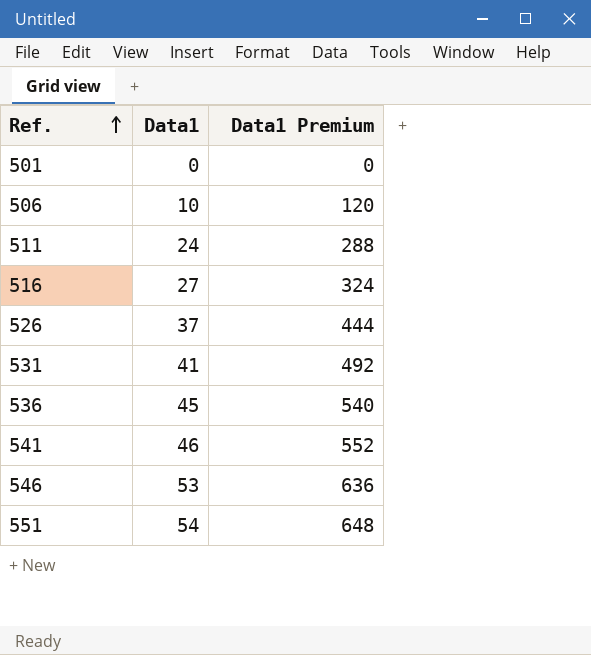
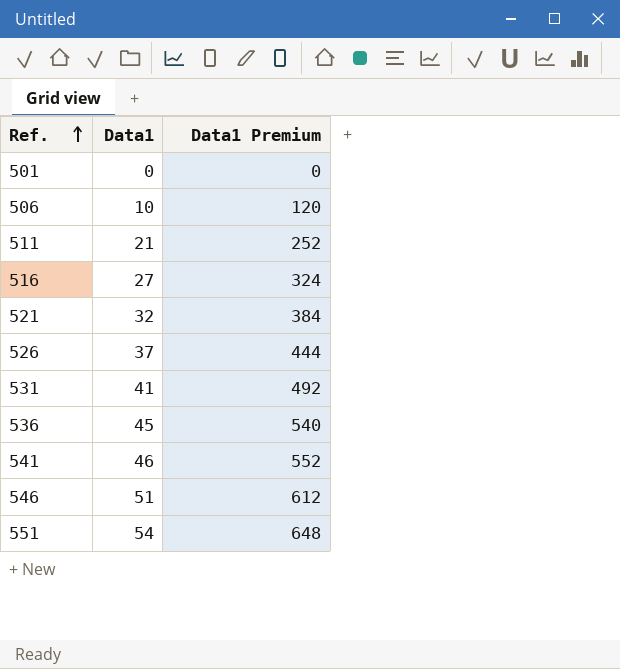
511 | Data1: 24 -> 21
511 | Data1 Premium: 288 -> 252
row 521: none -> 32 | 384
546 | Data1: 53 -> 51
546 | Data1 Premium: 636 -> 612

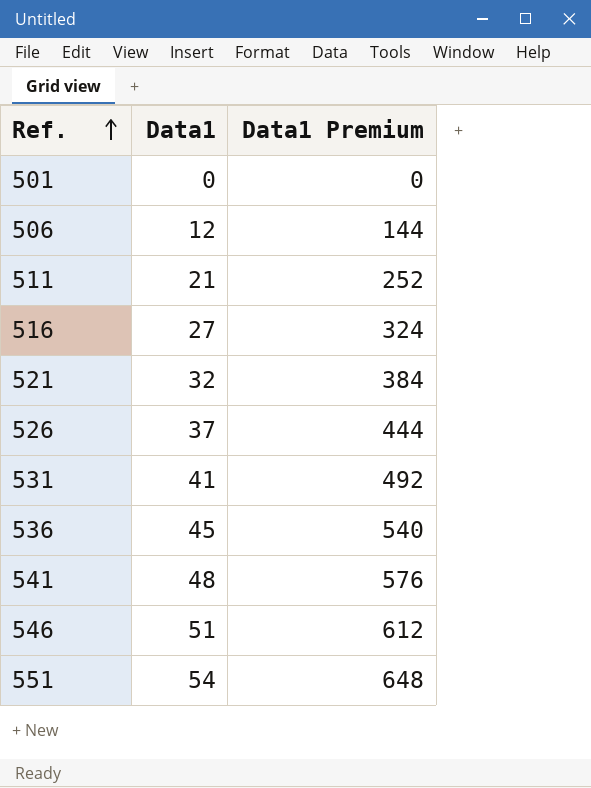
506 | Data1: 10 -> 12
506 | Data1 Premium: 120 -> 144
541 | Data1: 46 -> 48
541 | Data1 Premium: 552 -> 576

